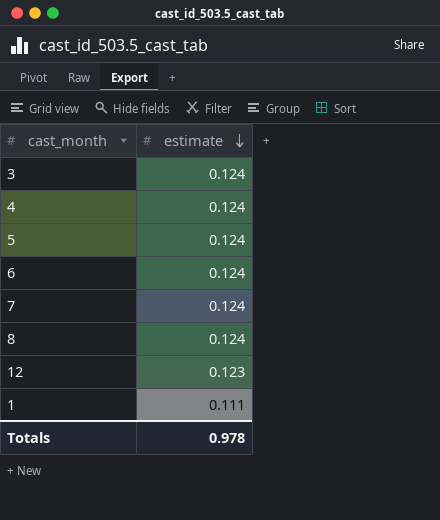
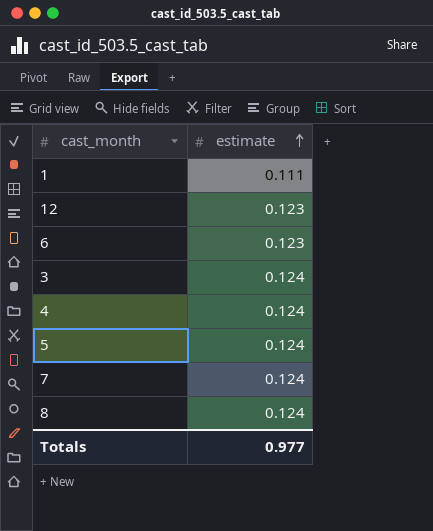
row order: estimate descending -> estimate ascending
6 | estimate: 0.124 -> 0.123
Totals | estimate: 0.978 -> 0.977

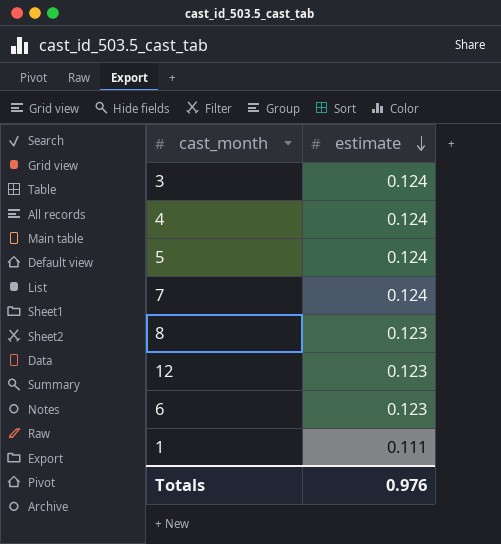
row order: estimate ascending -> estimate descending
8 | estimate: 0.124 -> 0.123
Totals | estimate: 0.977 -> 0.976

